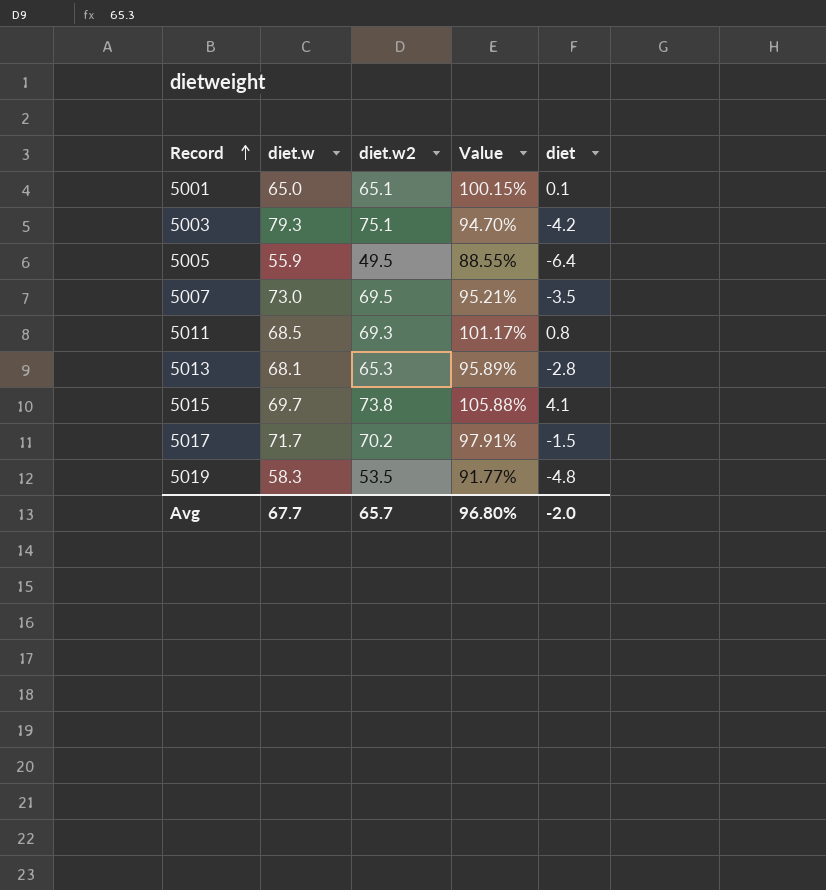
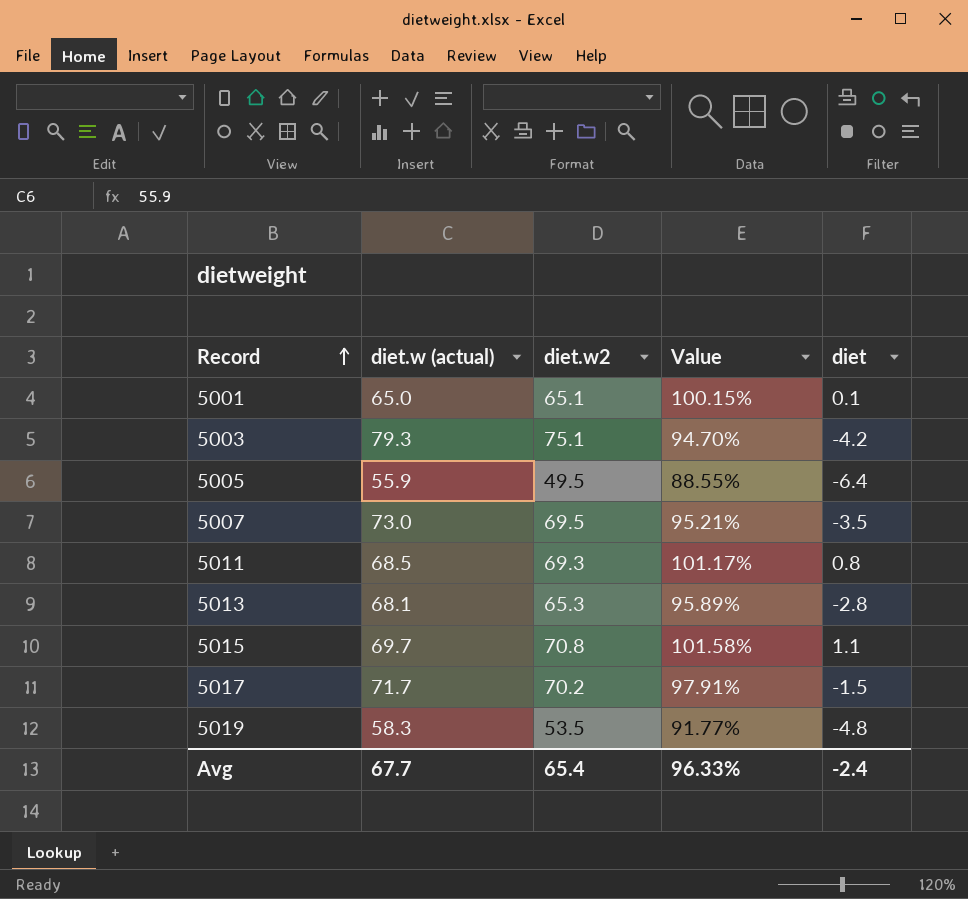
column name: diet.w -> diet.w (actual)
5015 | diet.w2: 73.8 -> 70.8
5015 | Value: 105.88% -> 101.58%
5015 | diet: 4.1 -> 1.1
Avg | diet.w2: 65.7 -> 65.4
Avg | Value: 96.80% -> 96.33%
Avg | diet: -2.0 -> -2.4

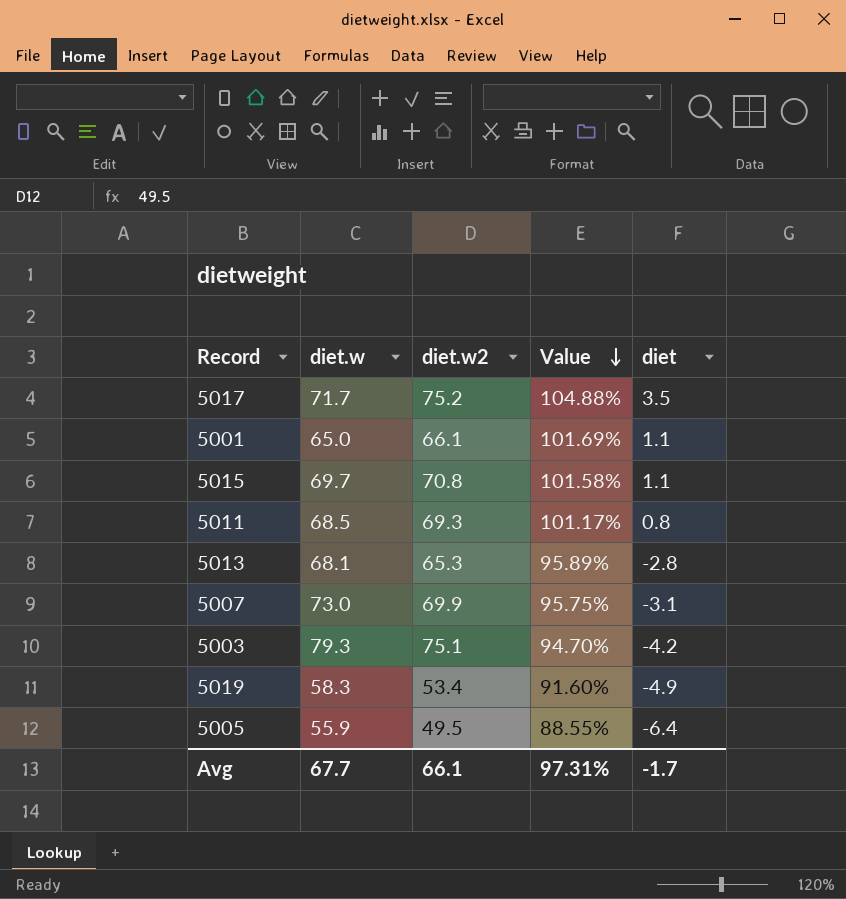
row order: Record ascending -> Value descending
column name: diet.w (actual) -> diet.w
5017 | diet.w2: 70.2 -> 75.2
5017 | Value: 97.91% -> 104.88%
5017 | diet: -1.5 -> 3.5
5001 | diet.w2: 65.1 -> 66.1
5001 | Value: 100.15% -> 101.69%
5001 | diet: 0.1 -> 1.1
5007 | diet.w2: 69.5 -> 69.9
5007 | Value: 95.21% -> 95.75%
5007 | diet: -3.5 -> -3.1
5019 | diet.w2: 53.5 -> 53.4
5019 | Value: 91.77% -> 91.60%
5019 | diet: -4.8 -> -4.9
Avg | diet.w2: 65.4 -> 66.1
Avg | Value: 96.33% -> 97.31%
Avg | diet: -2.4 -> -1.7

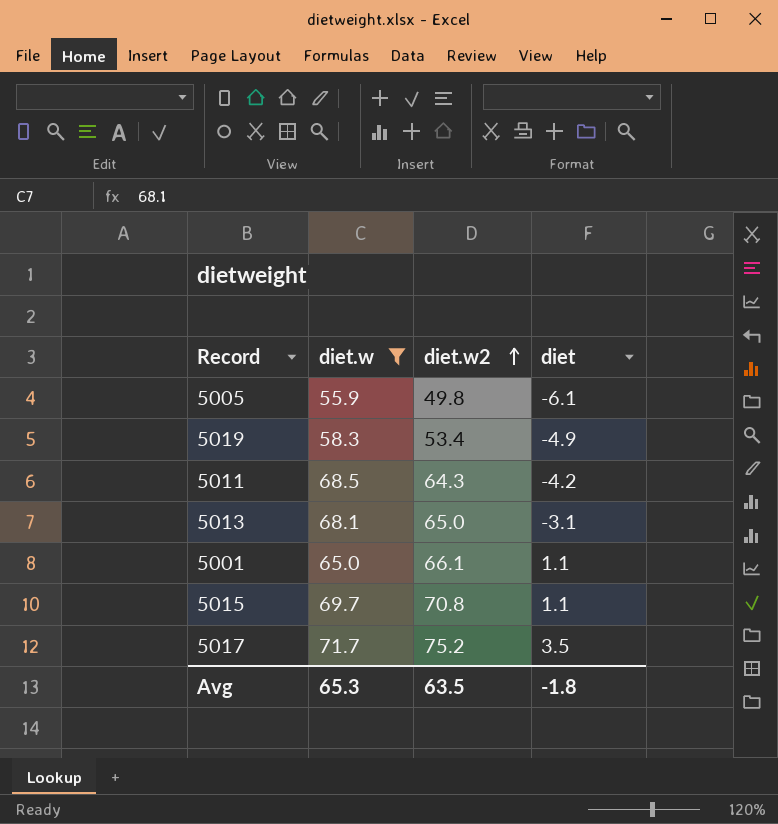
filter: none -> diet.w <= 71.7
row order: Value descending -> diet.w2 ascending
column Value | formula: [diet.w2] / [diet.w] -> none
5005 | diet.w2: 49.5 -> 49.8
5005 | diet: -6.4 -> -6.1
5011 | diet.w2: 69.3 -> 64.3
5011 | diet: 0.8 -> -4.2
5013 | diet.w2: 65.3 -> 65.0
5013 | diet: -2.8 -> -3.1
Avg | diet.w: 67.7 -> 65.3
Avg | diet.w2: 66.1 -> 63.5
Avg | diet: -1.7 -> -1.8

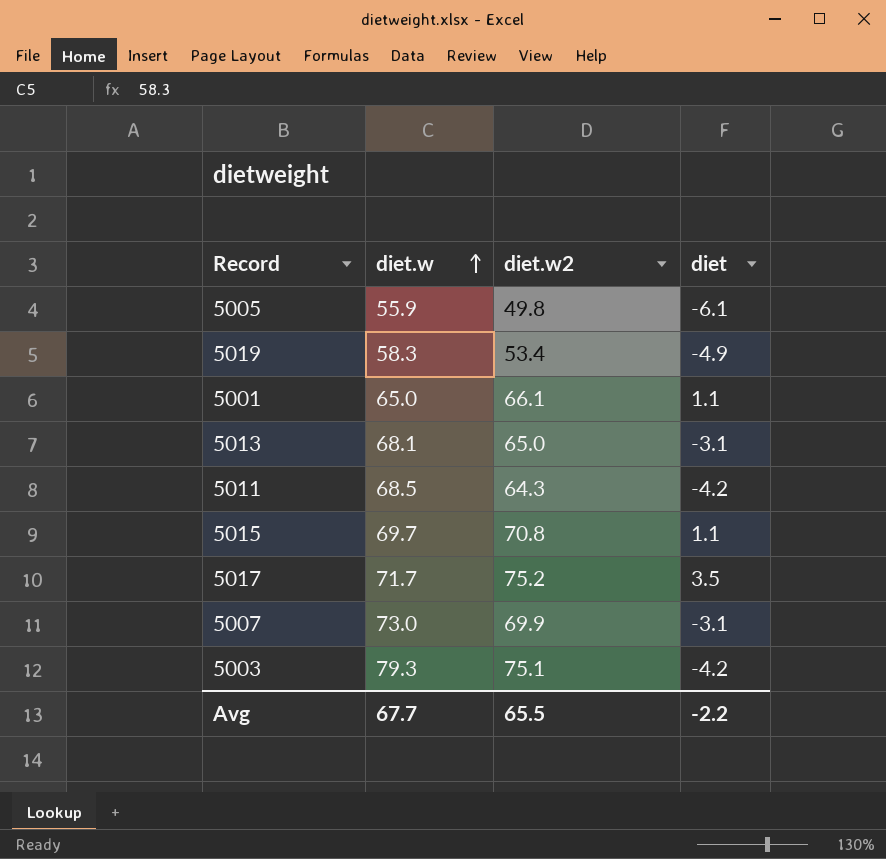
filter: diet.w <= 71.7 -> none
row order: diet.w2 ascending -> diet.w ascending
Avg | diet.w: 65.3 -> 67.7
Avg | diet.w2: 63.5 -> 65.5
Avg | diet: -1.8 -> -2.2

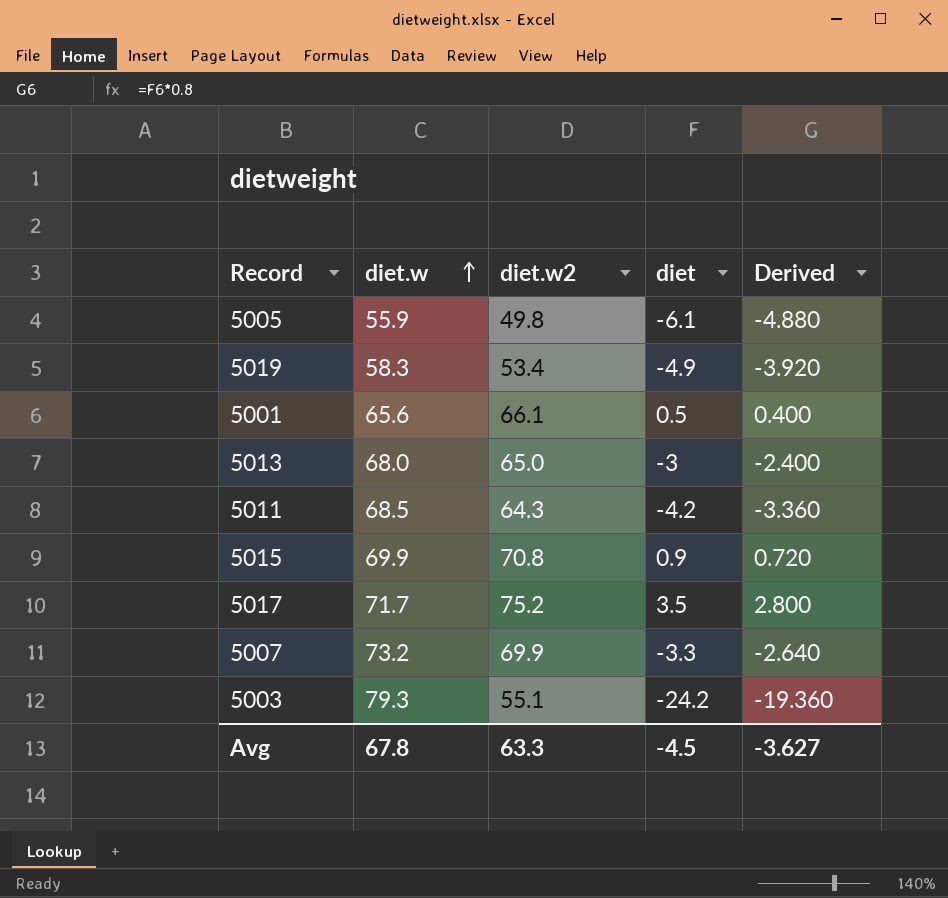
column Derived | formula: none -> [diet] * 0.8
5001 | diet.w: 65.0 -> 65.6
5001 | diet: 1.1 -> 0.5
5013 | diet.w: 68.1 -> 68.0
5013 | diet: -3.1 -> -3
5015 | diet.w: 69.7 -> 69.9
5015 | diet: 1.1 -> 0.9
5007 | diet.w: 73.0 -> 73.2
5007 | diet: -3.1 -> -3.3
5003 | diet.w2: 75.1 -> 55.1
5003 | diet: -4.2 -> -24.2
Avg | diet.w: 67.7 -> 67.8
Avg | diet.w2: 65.5 -> 63.3
Avg | diet: -2.2 -> -4.5

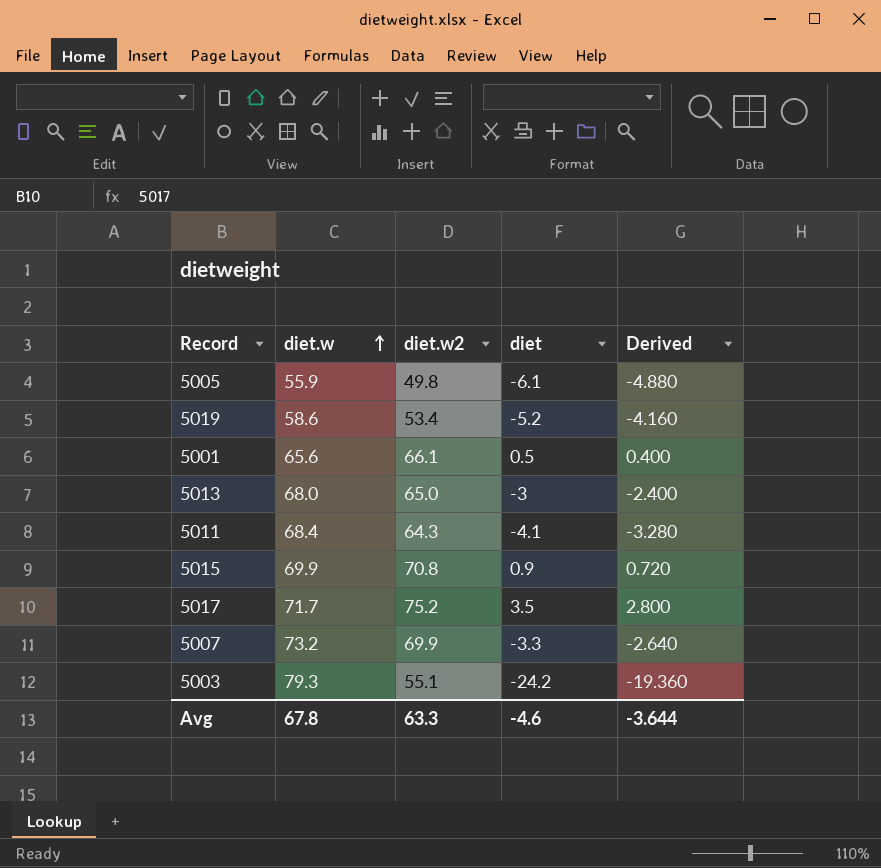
5019 | diet.w: 58.3 -> 58.6
5019 | diet: -4.9 -> -5.2
5019 | Derived: -3.920 -> -4.160
5011 | diet.w: 68.5 -> 68.4
5011 | diet: -4.2 -> -4.1
5011 | Derived: -3.360 -> -3.280
Avg | diet: -4.5 -> -4.6
Avg | Derived: -3.627 -> -3.644

